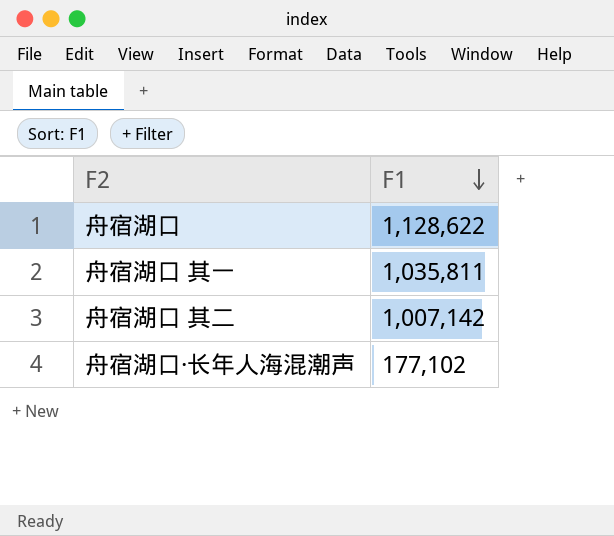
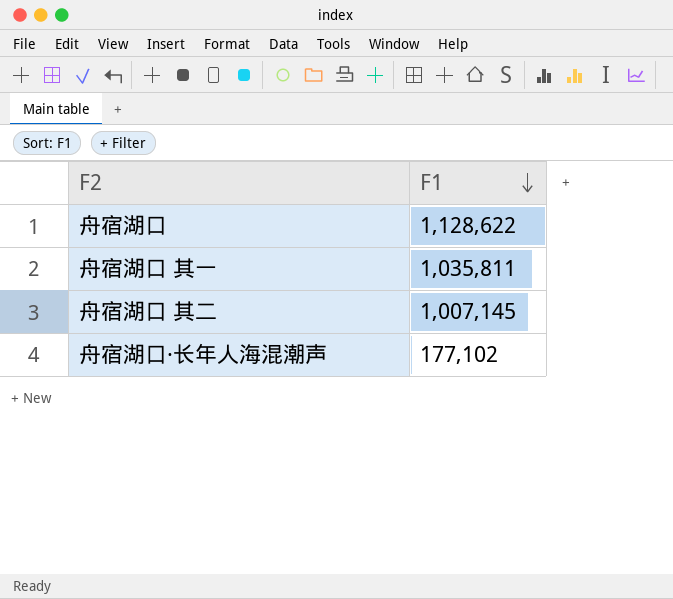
舟宿湖口 其二 | F1: 1,007,142 -> 1,007,145

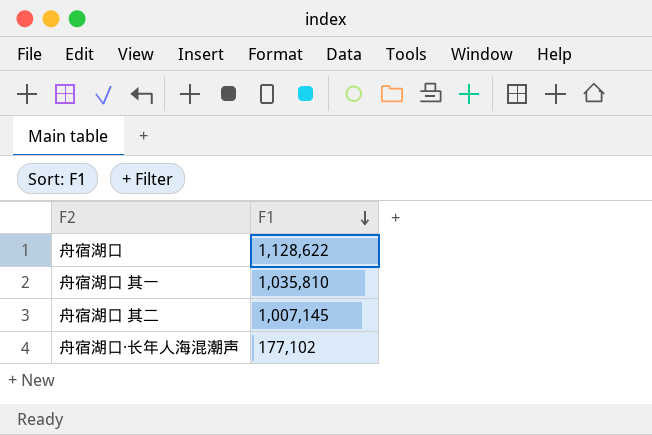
舟宿湖口 其一 | F1: 1,035,811 -> 1,035,810

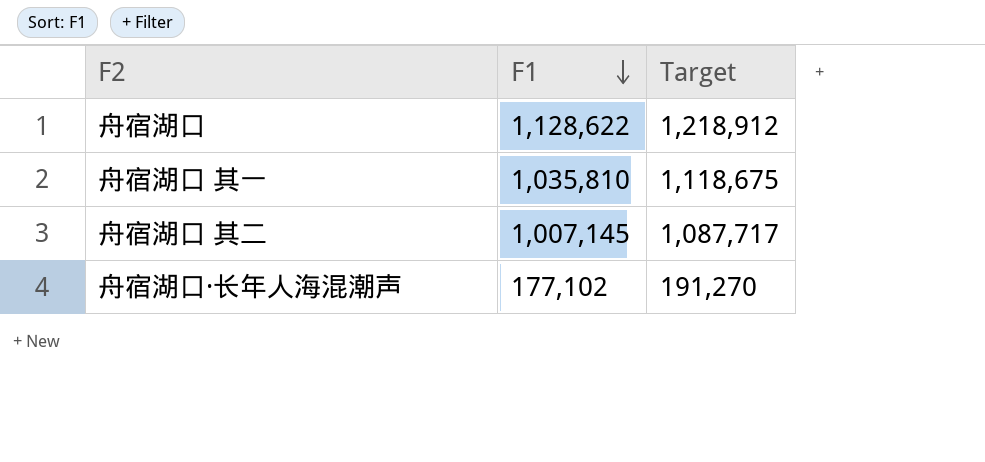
column Target | formula: none -> [F1] * 1.08

